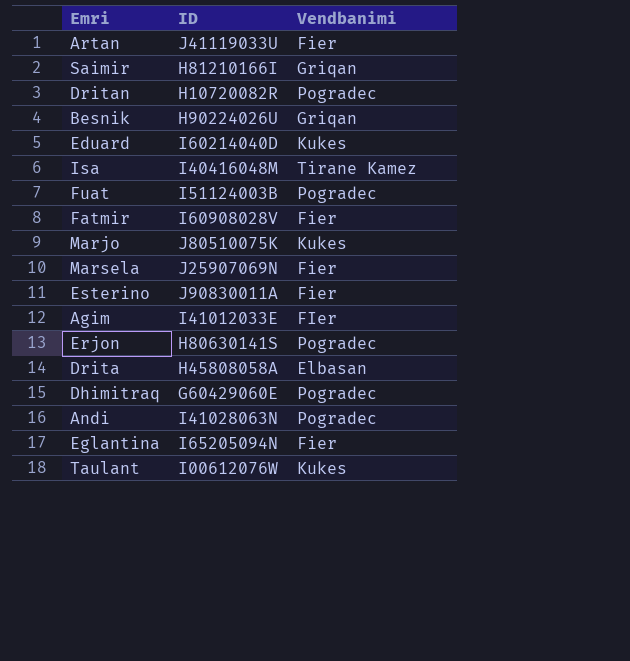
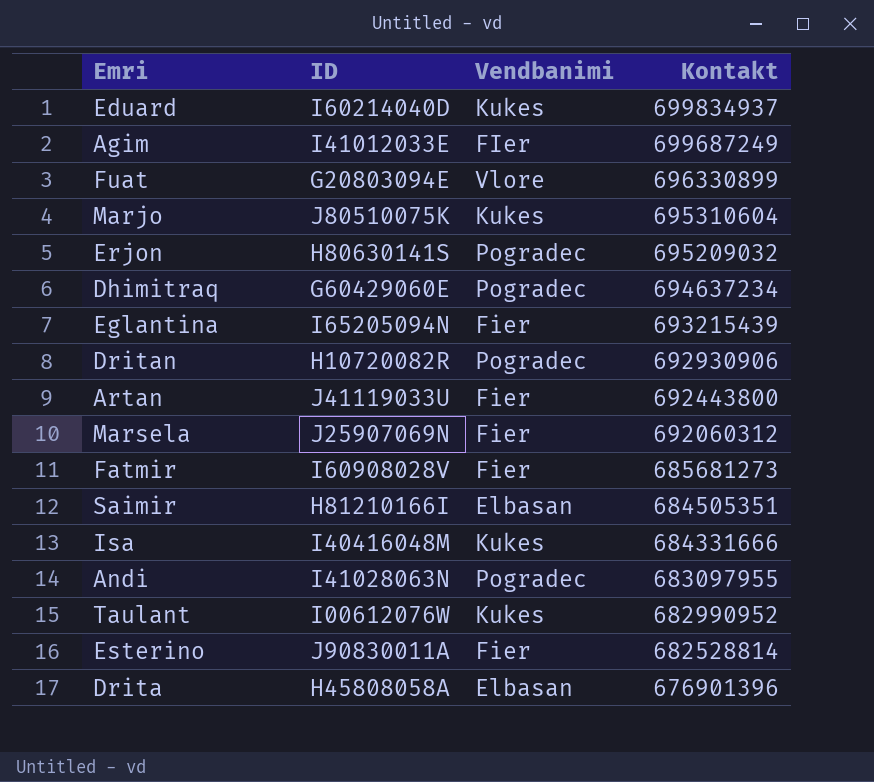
row order: none -> Kontakt descending
column Kontakt | position: none -> 4
row Besnik: H90224026U | Griqan -> none
Fuat | ID: I51124003B -> G20803094E
Fuat | Vendbanimi: Pogradec -> Vlore
Saimir | Vendbanimi: Griqan -> Elbasan
Isa | Vendbanimi: Tirane Kamez -> Kukes

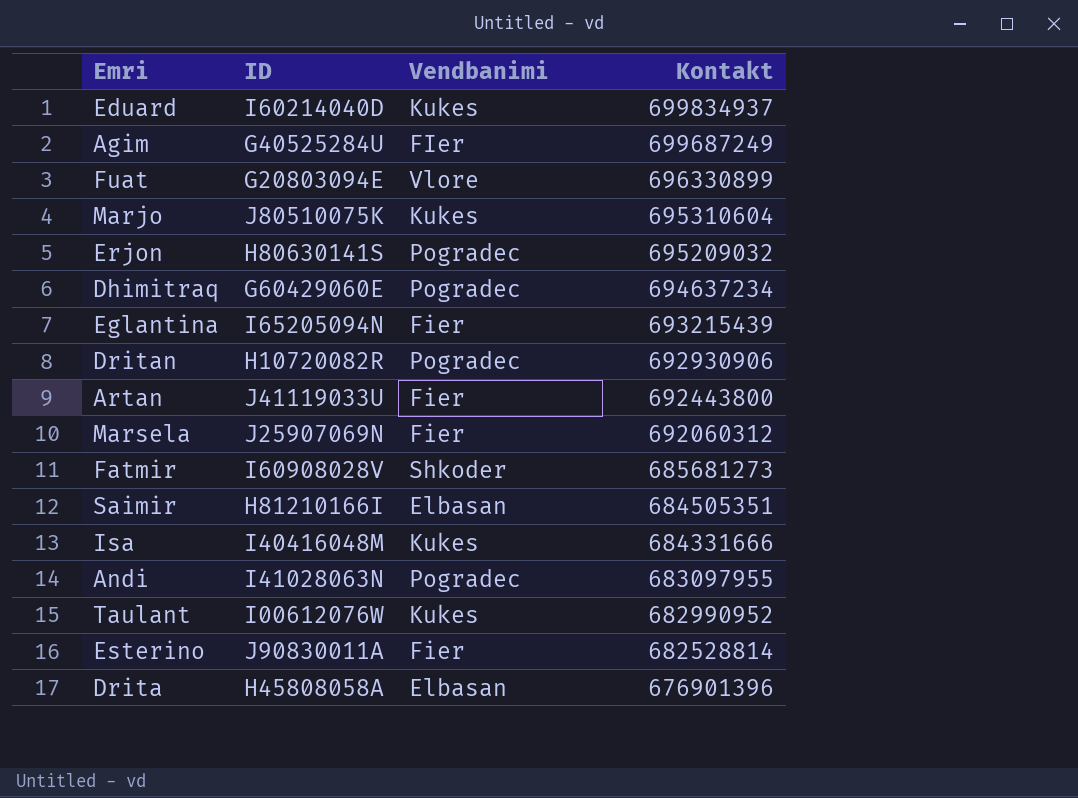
Agim | ID: I41012033E -> G40525284U
Fatmir | Vendbanimi: Fier -> Shkoder

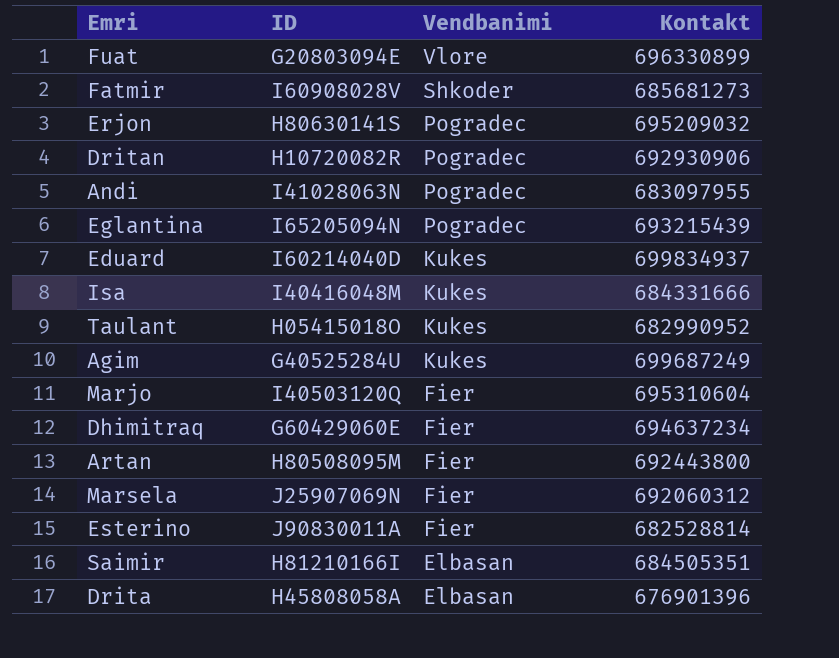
row order: Kontakt descending -> Vendbanimi descending
Eglantina | Vendbanimi: Fier -> Pogradec
Taulant | ID: I00612076W -> H05415018O
Agim | Vendbanimi: FIer -> Kukes
Marjo | ID: J80510075K -> I40503120Q
Marjo | Vendbanimi: Kukes -> Fier
Dhimitraq | Vendbanimi: Pogradec -> Fier
Artan | ID: J41119033U -> H80508095M

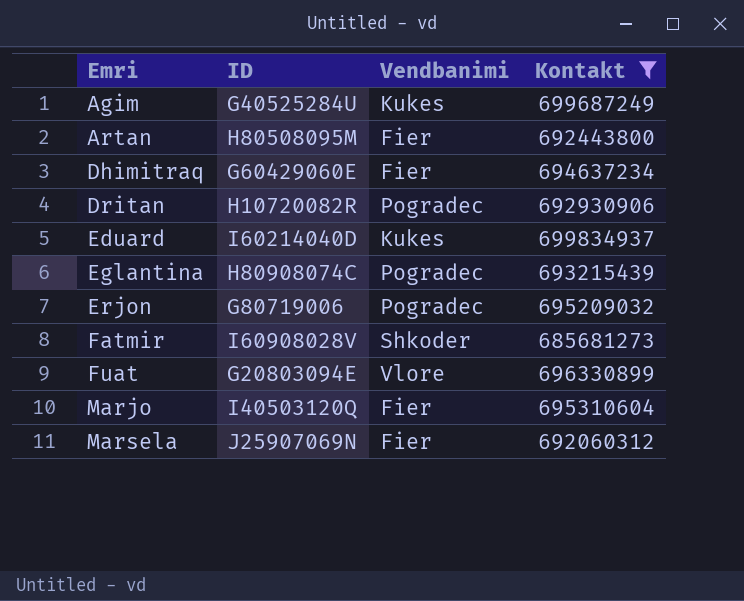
filter: none -> Kontakt >= 685681273
row order: Vendbanimi descending -> Emri ascending
Eglantina | ID: I65205094N -> H80908074C
Erjon | ID: H80630141S -> G80719006

